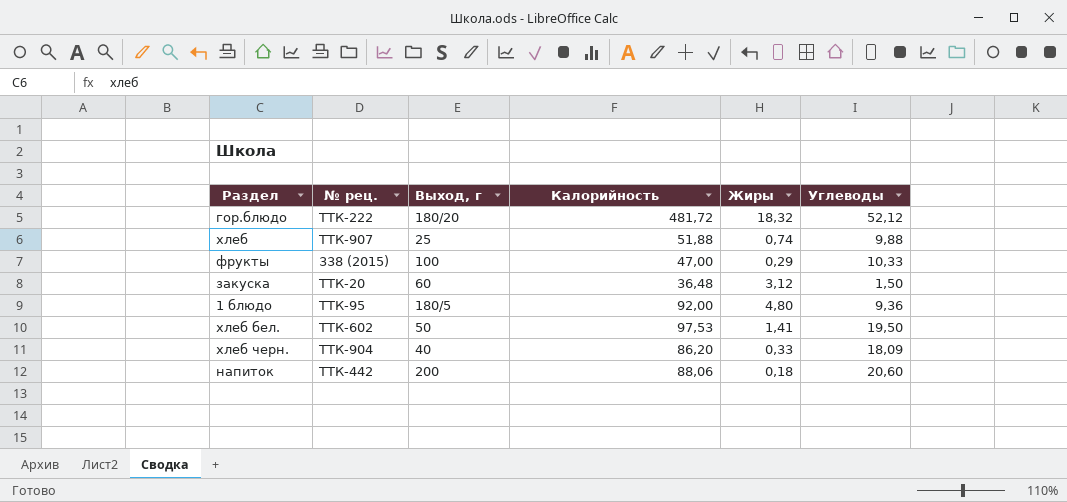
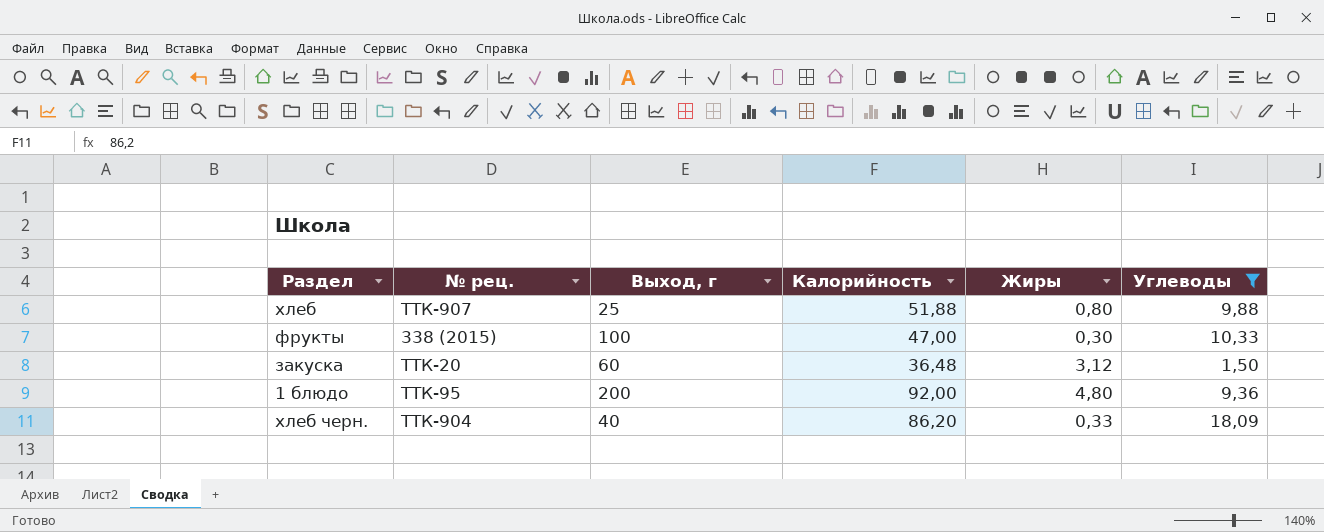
filter: none -> Углеводы <= 18,09
хлеб | Жиры: 0,74 -> 0,80
фрукты | Жиры: 0,29 -> 0,30
1 блюдо | Выход, г: 180/5 -> 200

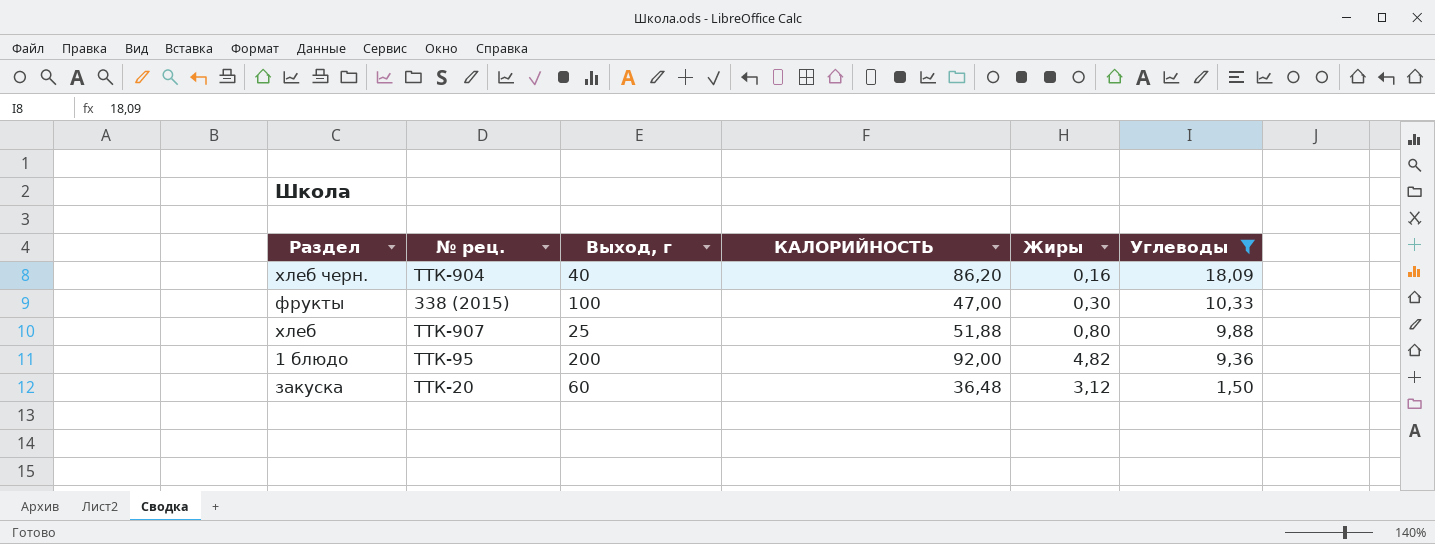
row order: none -> Углеводы descending
column name: Калорийность -> КАЛОРИЙНОСТЬ
хлеб черн. | Жиры: 0,33 -> 0,16
1 блюдо | Жиры: 4,80 -> 4,82

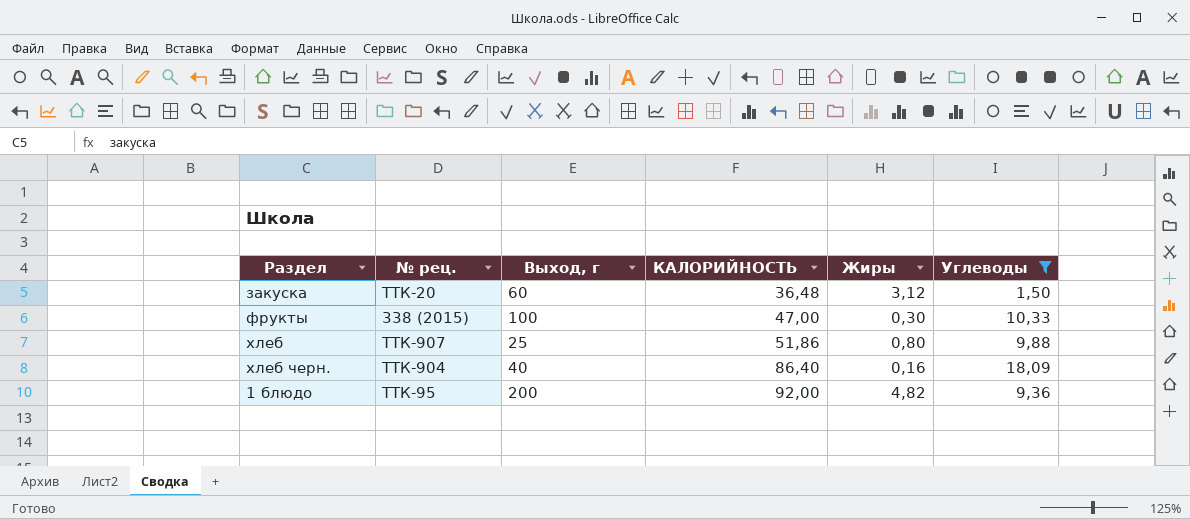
row order: Углеводы descending -> КАЛОРИЙНОСТЬ ascending
хлеб | КАЛОРИЙНОСТЬ: 51,88 -> 51,86
хлеб черн. | КАЛОРИЙНОСТЬ: 86,20 -> 86,40

